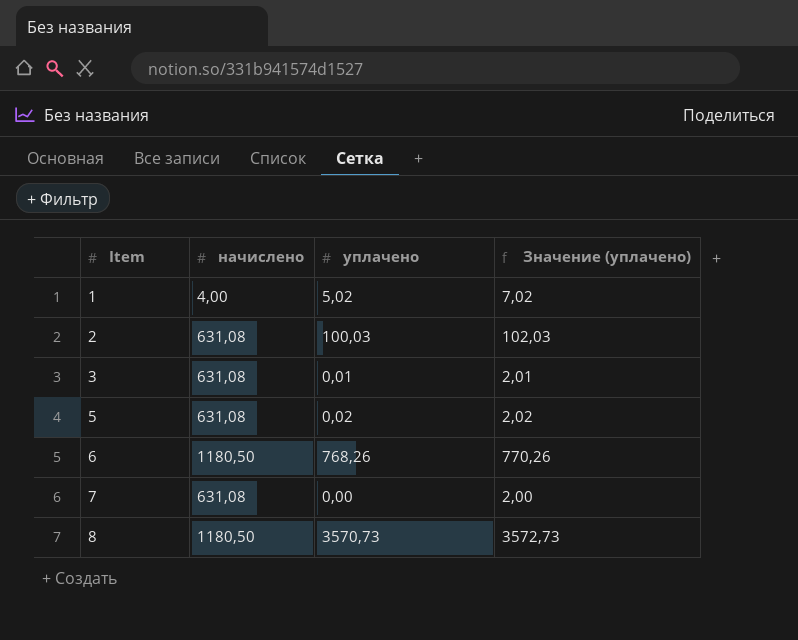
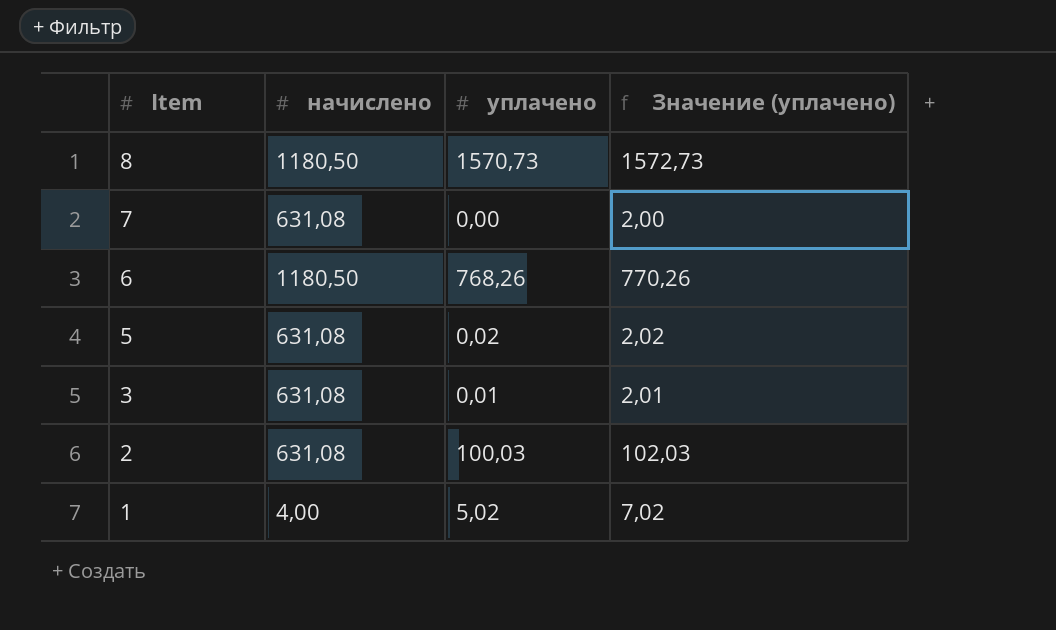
row order: Item ascending -> Item descending
8 | уплачено: 3570,73 -> 1570,73
8 | Значение (уплачено): 3572,73 -> 1572,73

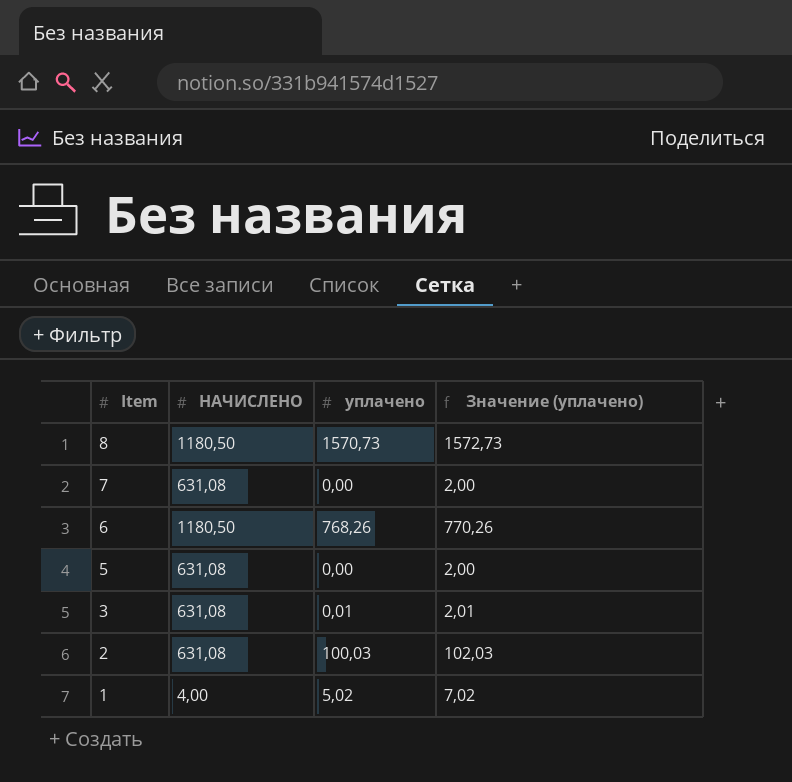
column name: начислено -> НАЧИСЛЕНО
5 | уплачено: 0,02 -> 0,00
5 | Значение (уплачено): 2,02 -> 2,00

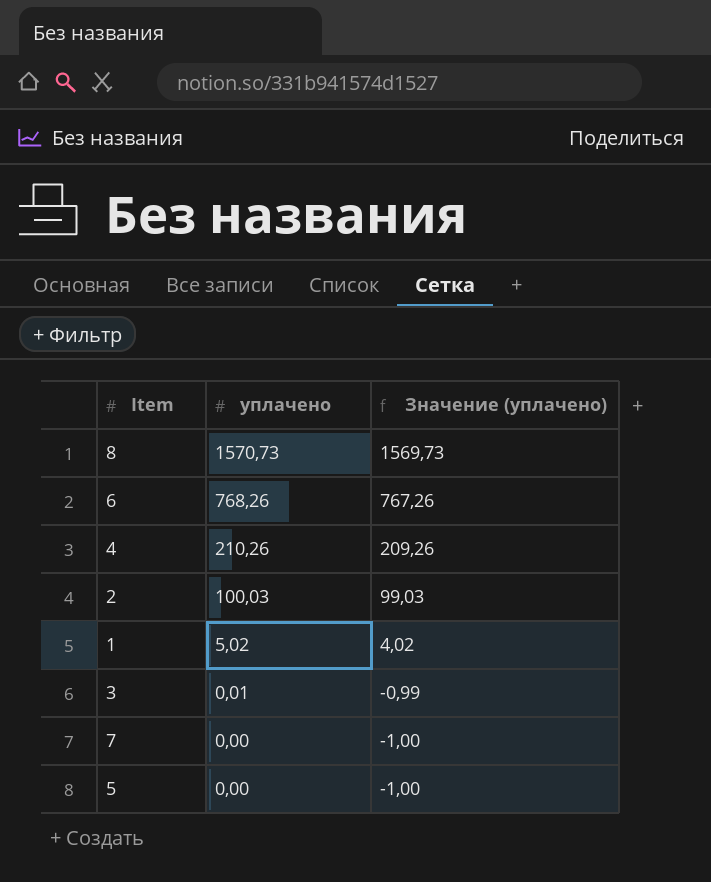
row order: Item descending -> уплачено descending
column НАЧИСЛЕНО | position: 2 -> none
column Значение (уплачено) | formula: [уплачено] + 2 -> [уплачено] - 1
row 4: none -> 210,26 | 209,26

